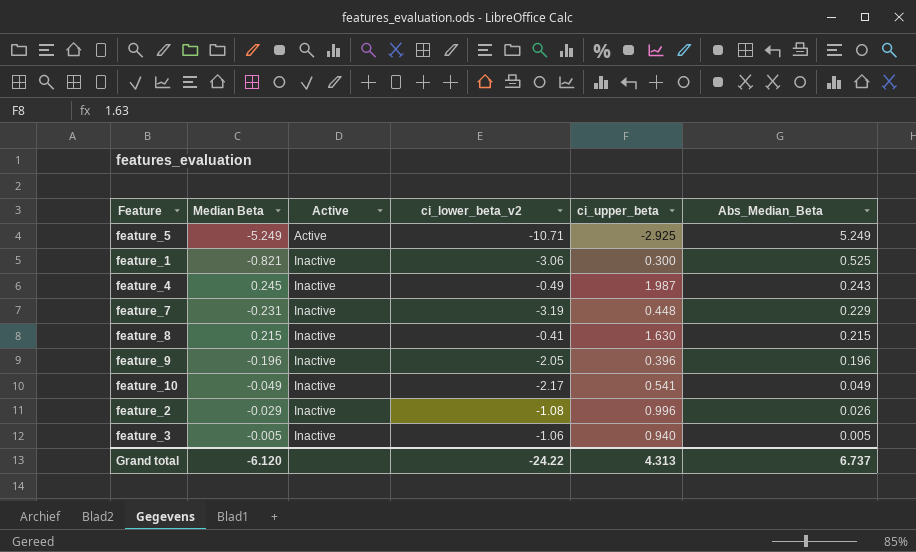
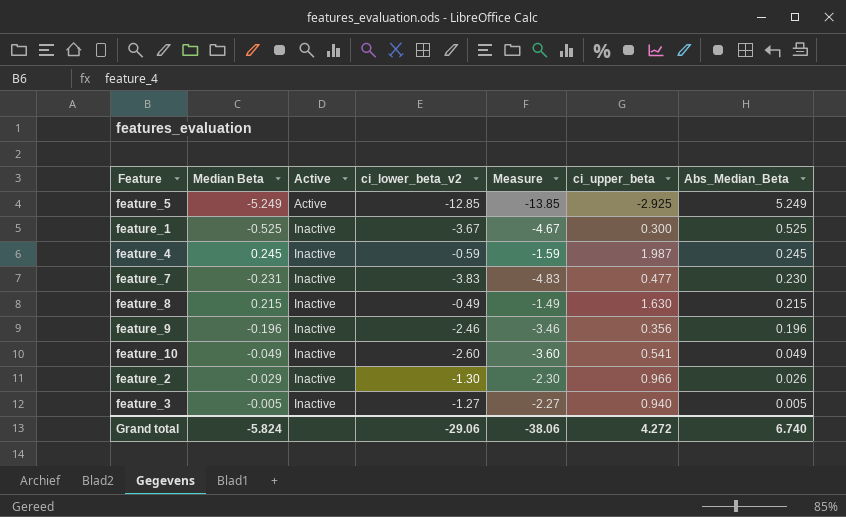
column Measure | formula: none -> [ci_lower_beta_v2] - 1
feature_5 | ci_lower_beta_v2: -10.71 -> -12.85
feature_1 | Median Beta: -0.821 -> -0.525
feature_1 | ci_lower_beta_v2: -3.06 -> -3.67
feature_4 | ci_lower_beta_v2: -0.49 -> -0.59
feature_4 | Abs_Median_Beta: 0.243 -> 0.245
feature_7 | ci_lower_beta_v2: -3.19 -> -3.83
feature_7 | ci_upper_beta: 0.448 -> 0.477
feature_7 | Abs_Median_Beta: 0.229 -> 0.230
feature_8 | ci_lower_beta_v2: -0.41 -> -0.49
feature_9 | ci_lower_beta_v2: -2.05 -> -2.46
feature_9 | ci_upper_beta: 0.396 -> 0.356
feature_10 | ci_lower_beta_v2: -2.17 -> -2.60
feature_2 | ci_lower_beta_v2: -1.08 -> -1.30
feature_2 | ci_upper_beta: 0.996 -> 0.966
feature_3 | ci_lower_beta_v2: -1.06 -> -1.27
Grand total | Median Beta: -6.120 -> -5.824
Grand total | ci_lower_beta_v2: -24.22 -> -29.06
Grand total | ci_upper_beta: 4.313 -> 4.272
Grand total | Abs_Median_Beta: 6.737 -> 6.740

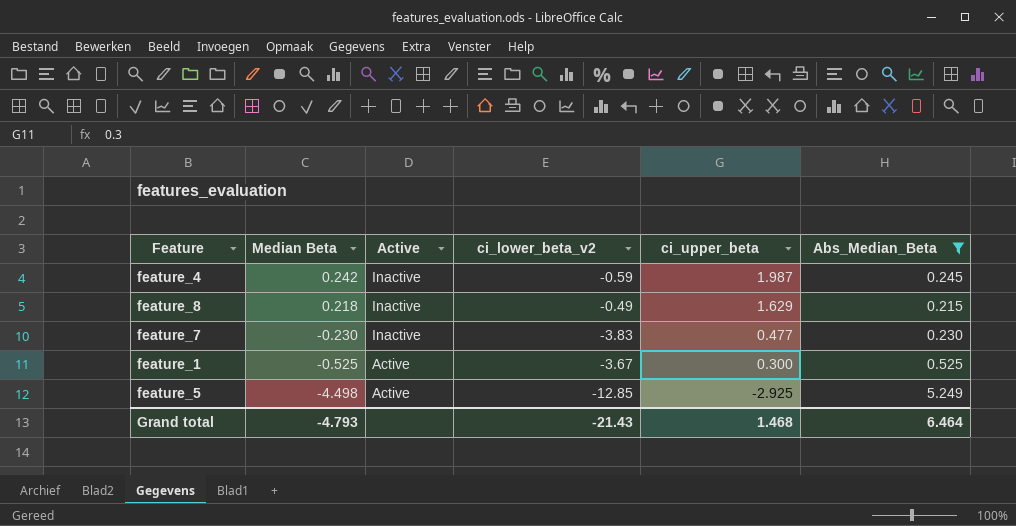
filter: none -> Abs_Median_Beta >= 0.215
row order: Active ascending -> Median Beta descending
column Measure | formula: [ci_lower_beta_v2] - 1 -> none
feature_4 | Median Beta: 0.245 -> 0.242
feature_8 | Median Beta: 0.215 -> 0.218
feature_8 | ci_upper_beta: 1.630 -> 1.629
feature_7 | Median Beta: -0.231 -> -0.230
feature_1 | Active: Inactive -> Active
feature_5 | Median Beta: -5.249 -> -4.498
Grand total | Median Beta: -5.824 -> -4.793
Grand total | ci_lower_beta_v2: -29.06 -> -21.43
Grand total | ci_upper_beta: 4.272 -> 1.468
Grand total | Abs_Median_Beta: 6.740 -> 6.464

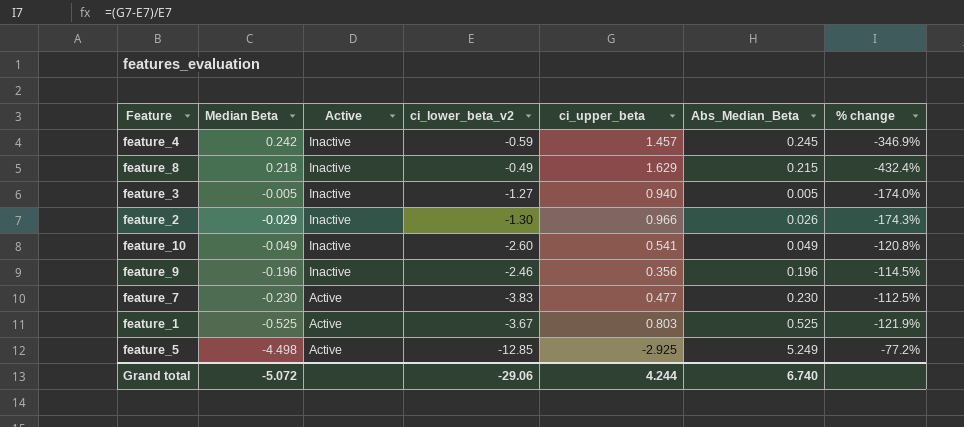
filter: Abs_Median_Beta >= 0.215 -> none
column % change | formula: none -> ([ci_upper_beta] - [ci_lower_beta_v2]) / [ci_lower_beta_v2]
feature_4 | ci_upper_beta: 1.987 -> 1.457
feature_7 | Active: Inactive -> Active
feature_1 | ci_upper_beta: 0.300 -> 0.803
Grand total | Median Beta: -4.793 -> -5.072
Grand total | ci_lower_beta_v2: -21.43 -> -29.06
Grand total | ci_upper_beta: 1.468 -> 4.244
Grand total | Abs_Median_Beta: 6.464 -> 6.740

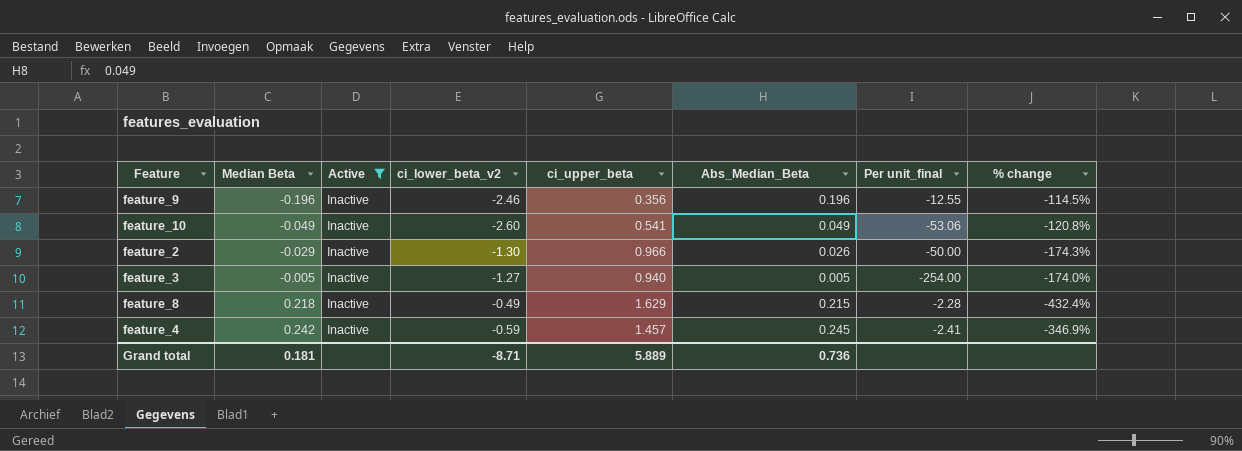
filter: none -> Active = Inactive
row order: Median Beta descending -> Median Beta ascending
column Per unit_final | formula: none -> [ci_lower_beta_v2] / [Abs_Median_Beta]
Grand total | Median Beta: -5.072 -> 0.181
Grand total | ci_lower_beta_v2: -29.06 -> -8.71
Grand total | ci_upper_beta: 4.244 -> 5.889
Grand total | Abs_Median_Beta: 6.740 -> 0.736

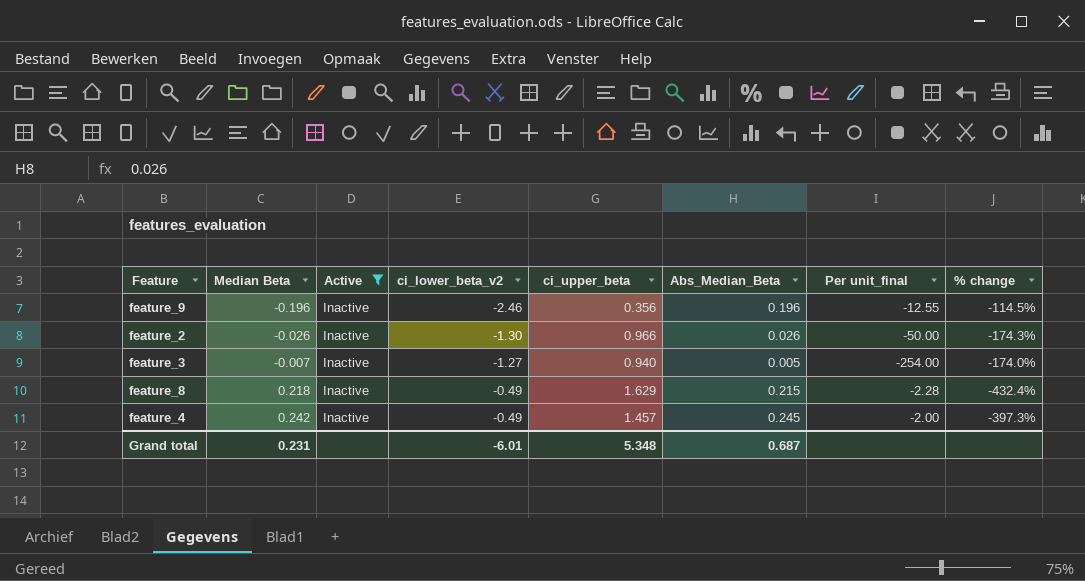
row feature_10: -0.049 | Inactive | -2.60 | 0.541 | 0.049 | -53.06 | -120.8% -> none
feature_2 | Median Beta: -0.029 -> -0.026
feature_3 | Median Beta: -0.005 -> -0.007
feature_4 | ci_lower_beta_v2: -0.59 -> -0.49
feature_4 | Per unit_final: -2.41 -> -2.00
feature_4 | % change: -346.9% -> -397.3%
Grand total | Median Beta: 0.181 -> 0.231
Grand total | ci_lower_beta_v2: -8.71 -> -6.01
Grand total | ci_upper_beta: 5.889 -> 5.348
Grand total | Abs_Median_Beta: 0.736 -> 0.687

